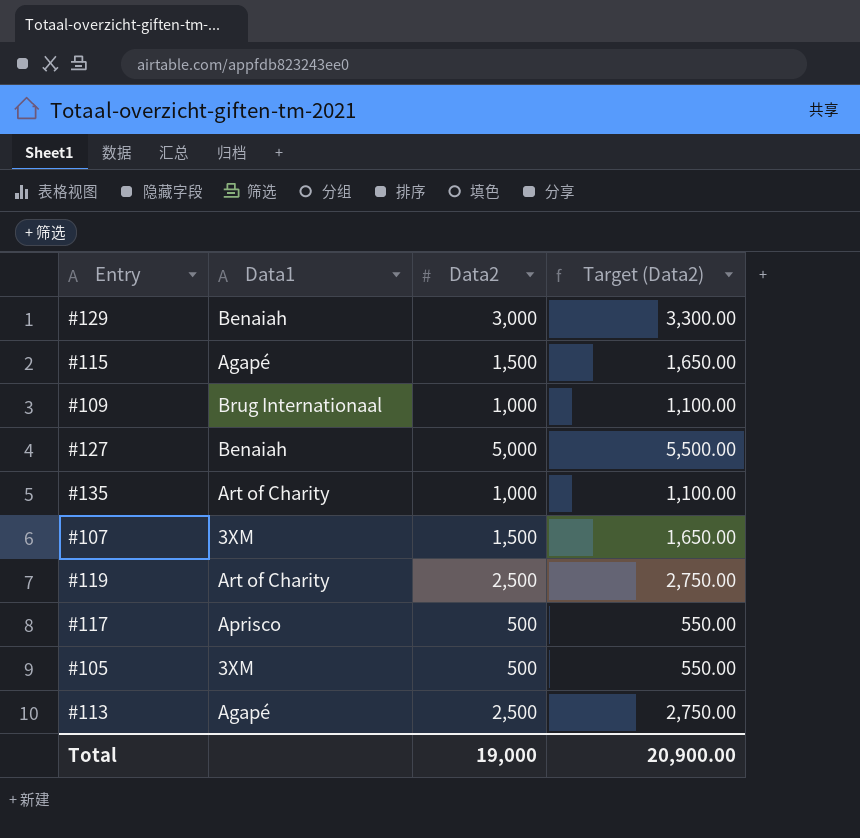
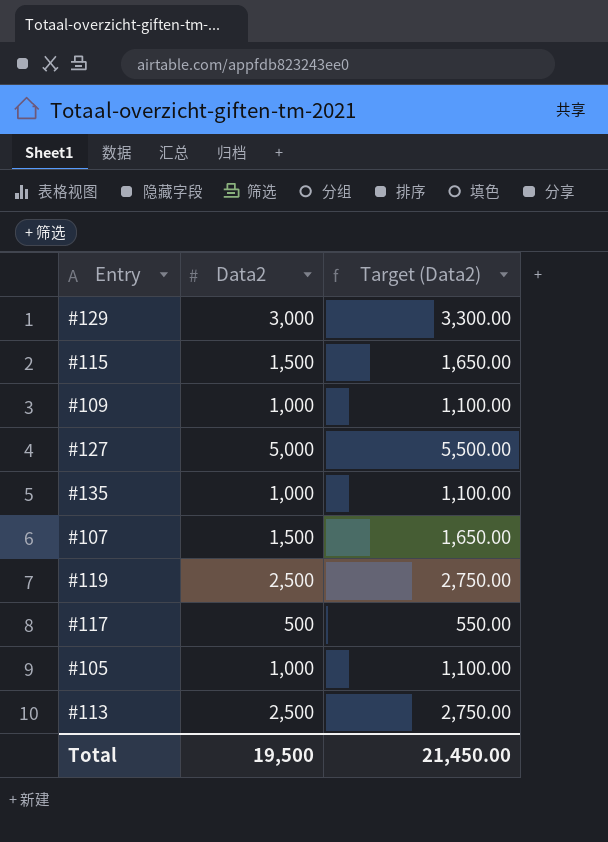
column Data1 | position: 2 -> none
#105 | Data2: 500 -> 1,000
#105 | Target (Data2): 550.00 -> 1,100.00
Total | Data2: 19,000 -> 19,500
Total | Target (Data2): 20,900.00 -> 21,450.00

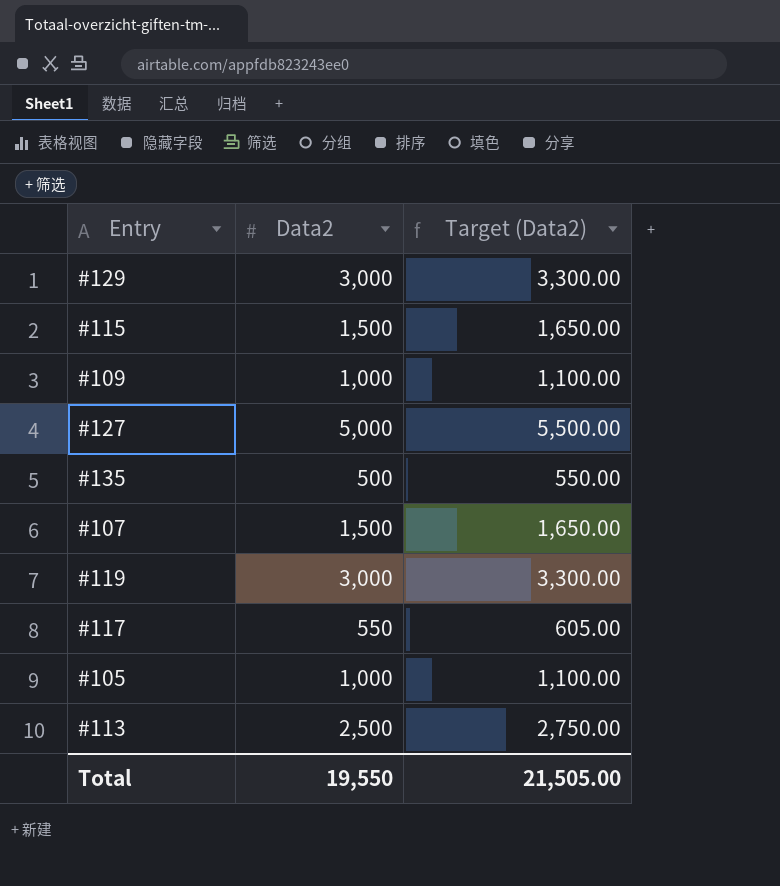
#135 | Data2: 1,000 -> 500
#135 | Target (Data2): 1,100.00 -> 550.00
#119 | Data2: 2,500 -> 3,000
#119 | Target (Data2): 2,750.00 -> 3,300.00
#117 | Data2: 500 -> 550
#117 | Target (Data2): 550.00 -> 605.00
Total | Data2: 19,500 -> 19,550
Total | Target (Data2): 21,450.00 -> 21,505.00

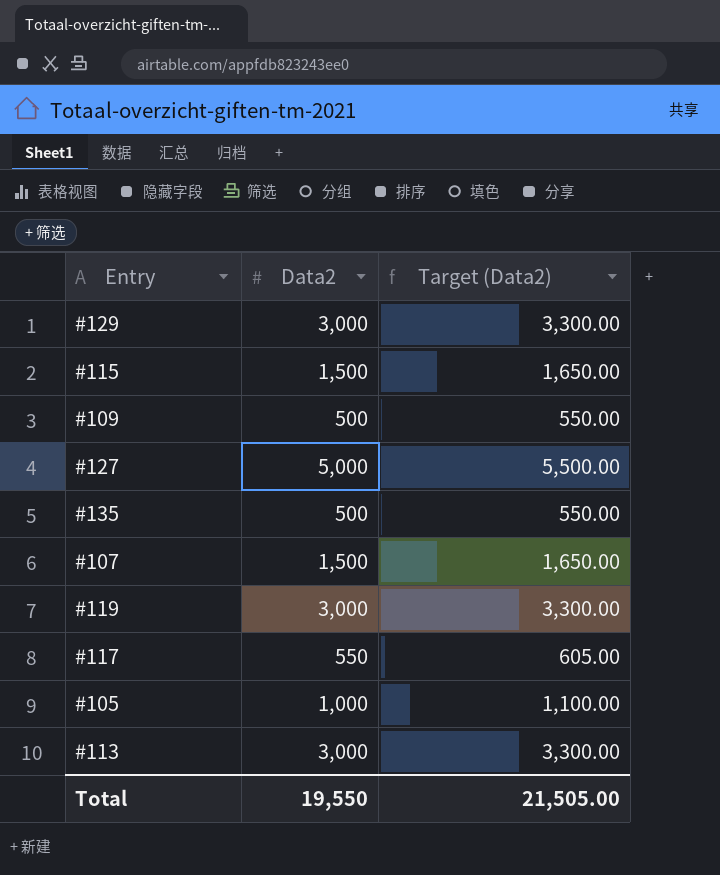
#109 | Data2: 1,000 -> 500
#109 | Target (Data2): 1,100.00 -> 550.00
#113 | Data2: 2,500 -> 3,000
#113 | Target (Data2): 2,750.00 -> 3,300.00

